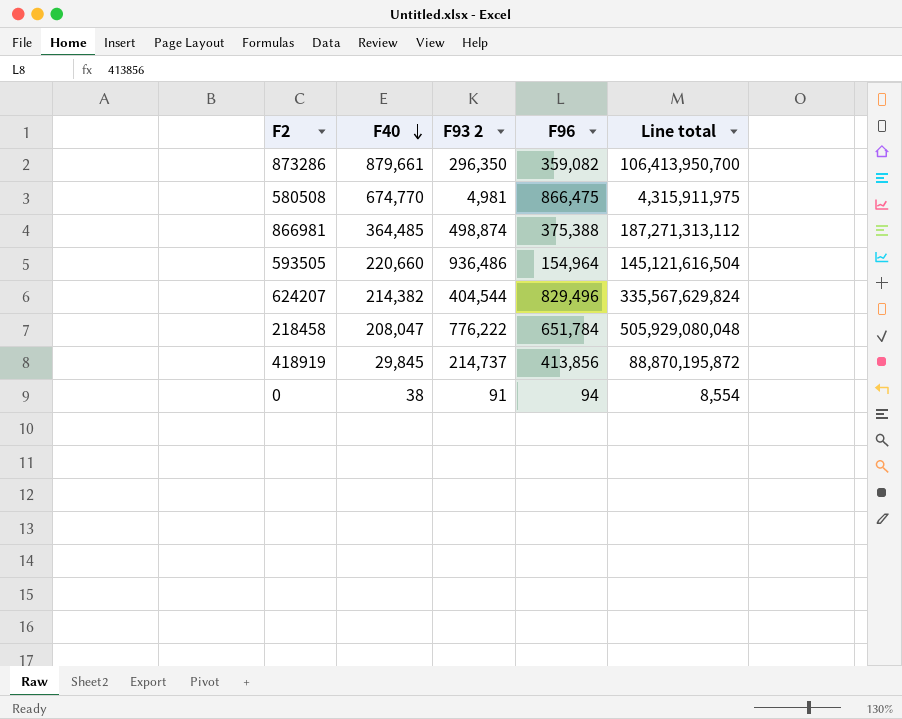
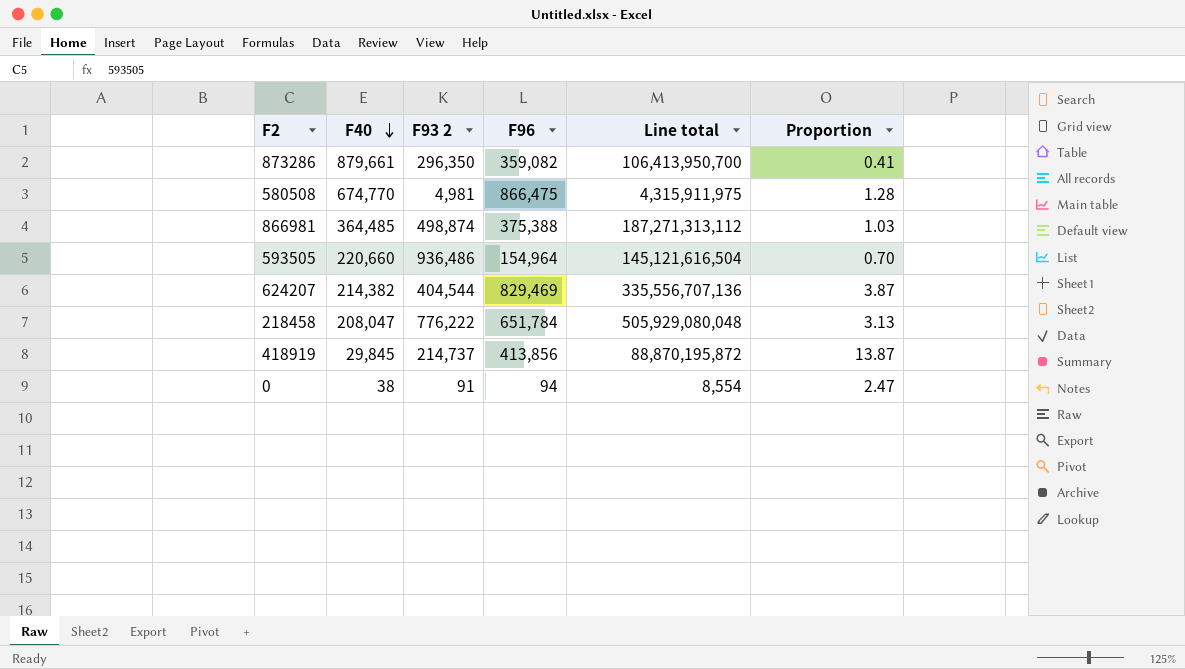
column Proportion | formula: none -> [F96] / [F40]
624207 | F96: 829,496 -> 829,469
624207 | Line total: 335,567,629,824 -> 335,556,707,136

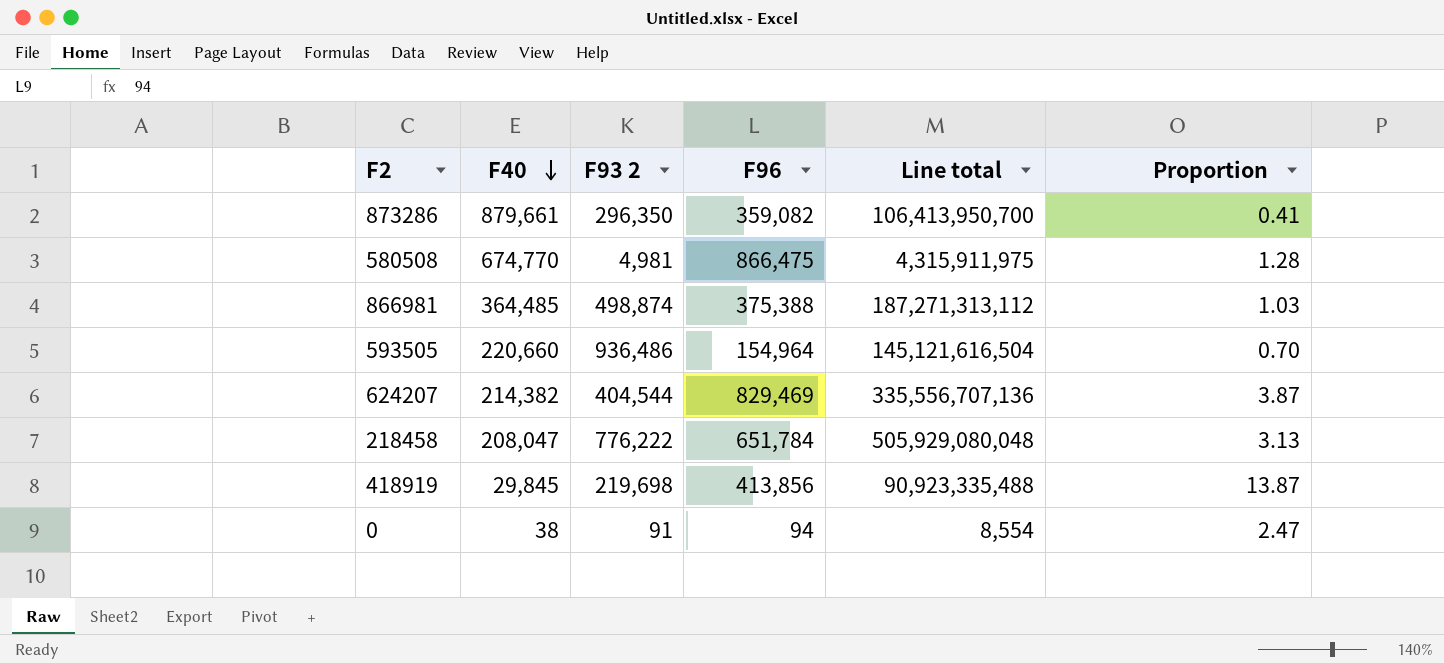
418919 | F93 2: 214,737 -> 219,698
418919 | Line total: 88,870,195,872 -> 90,923,335,488

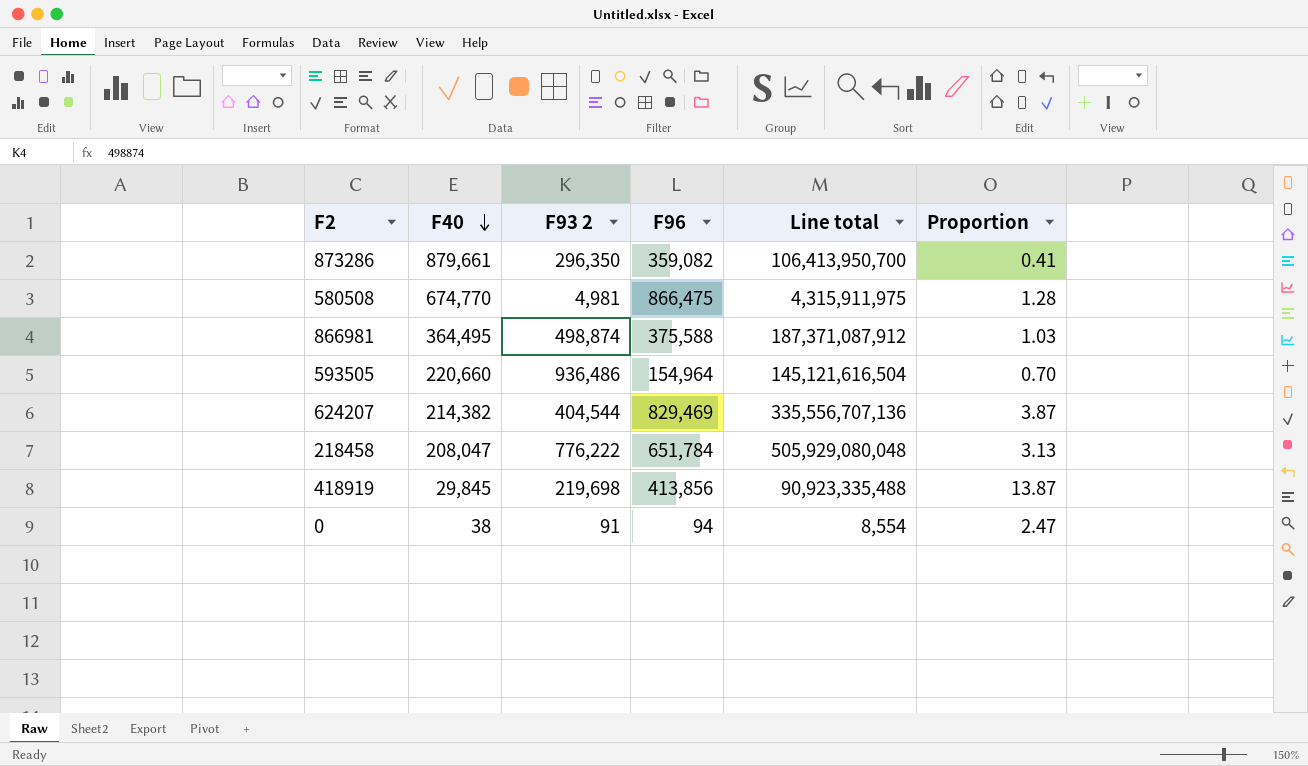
866981 | F40: 364,485 -> 364,495
866981 | F96: 375,388 -> 375,588
866981 | Line total: 187,271,313,112 -> 187,371,087,912

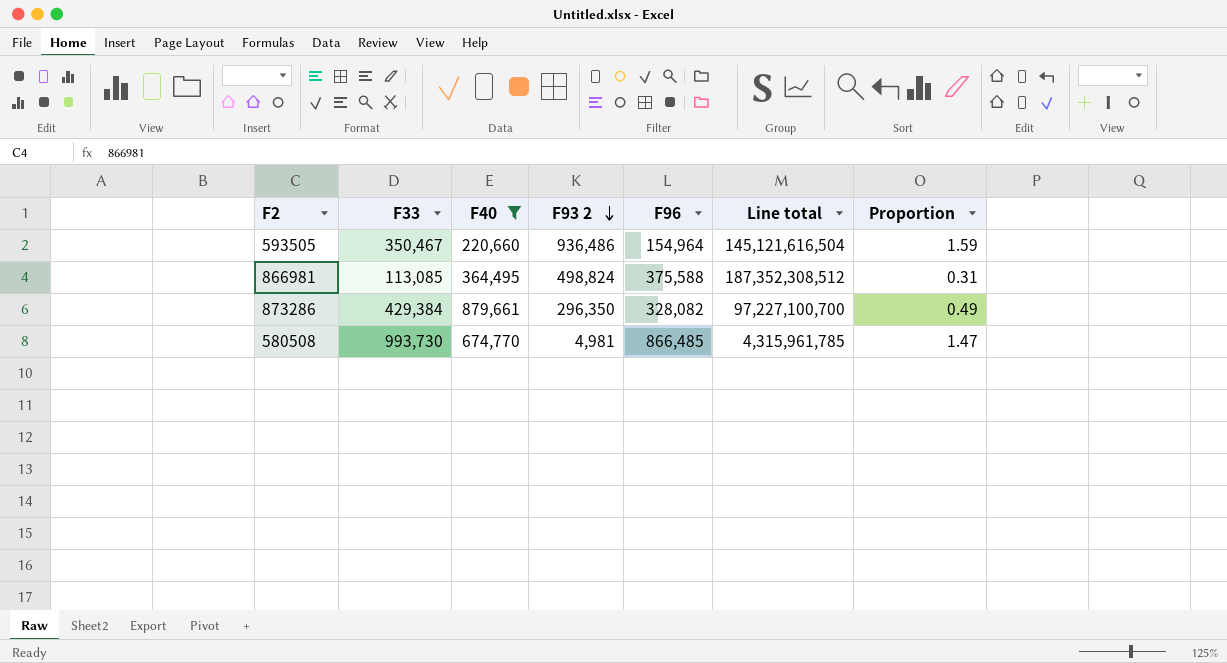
filter: none -> F40 >= 220,660
row order: F40 descending -> F93 2 descending
column F33 | position: none -> 2
column Proportion | formula: [F96] / [F40] -> [F33] / [F40]
866981 | F93 2: 498,874 -> 498,824
866981 | Line total: 187,371,087,912 -> 187,352,308,512
873286 | F96: 359,082 -> 328,082
873286 | Line total: 106,413,950,700 -> 97,227,100,700
580508 | F96: 866,475 -> 866,485
580508 | Line total: 4,315,911,975 -> 4,315,961,785

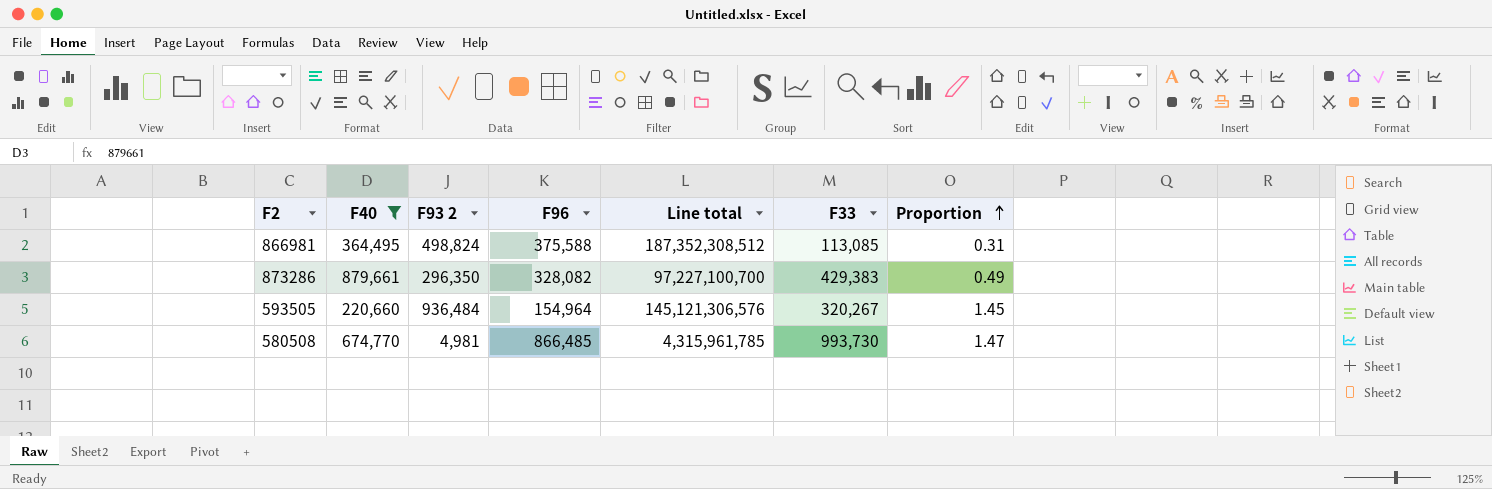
row order: F93 2 descending -> Proportion ascending
column F33 | position: 2 -> 6
873286 | F33: 429,384 -> 429,383
593505 | F93 2: 936,486 -> 936,484
593505 | Line total: 145,121,616,504 -> 145,121,306,576
593505 | F33: 350,467 -> 320,267
593505 | Proportion: 1.59 -> 1.45

